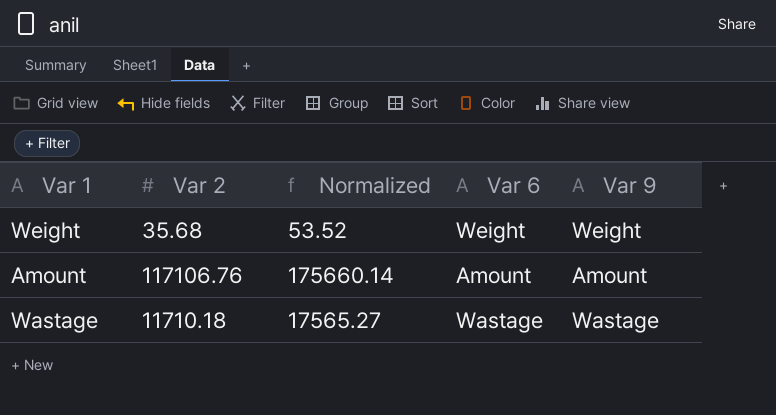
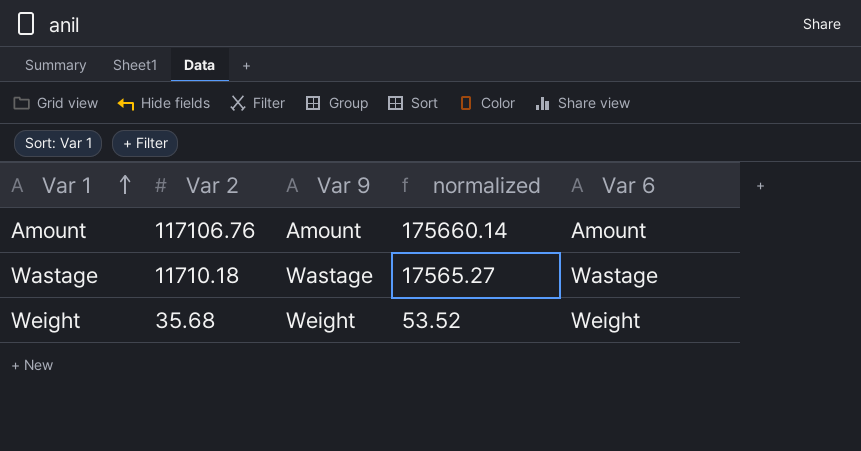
row order: none -> Var 1 ascending
column Var 9 | position: 5 -> 3
column name: Normalized -> normalized

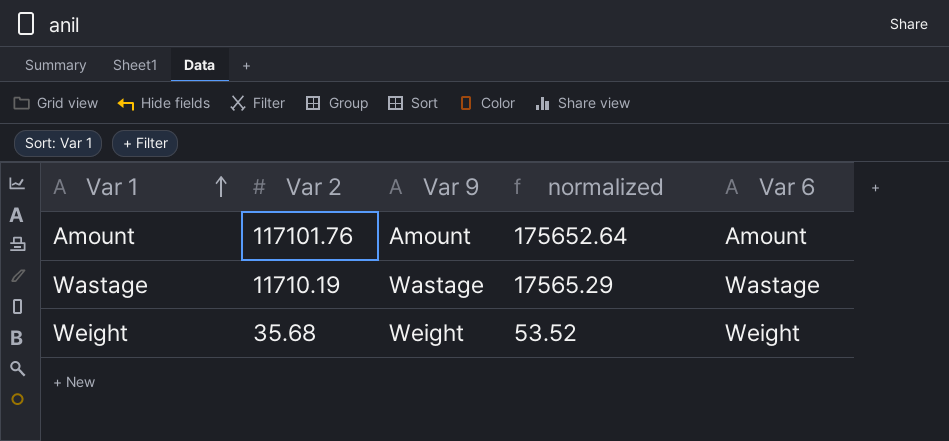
Amount | Var 2: 117106.76 -> 117101.76
Amount | normalized: 175660.14 -> 175652.64
Wastage | Var 2: 11710.18 -> 11710.19
Wastage | normalized: 17565.27 -> 17565.29

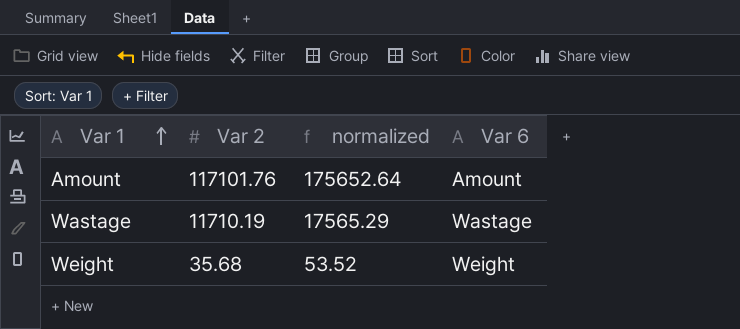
column Var 9 | position: 3 -> none

